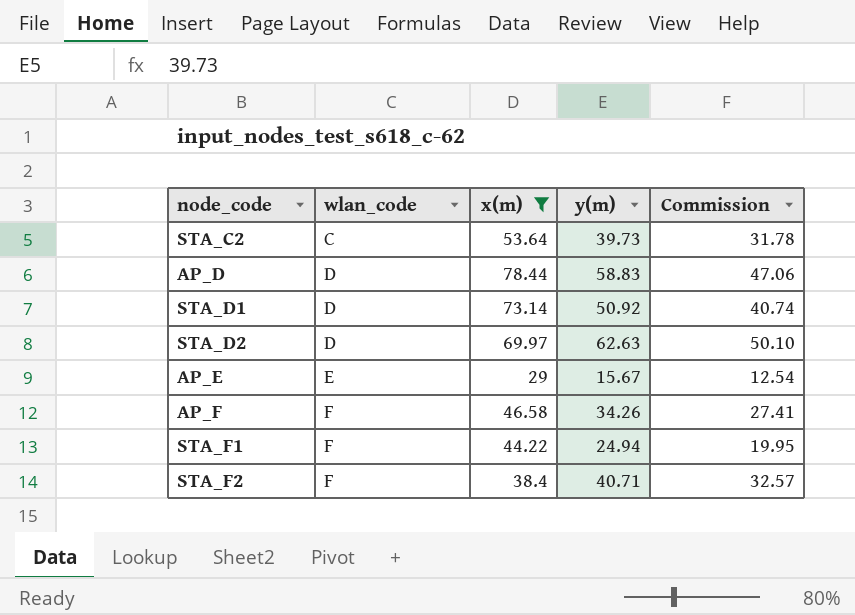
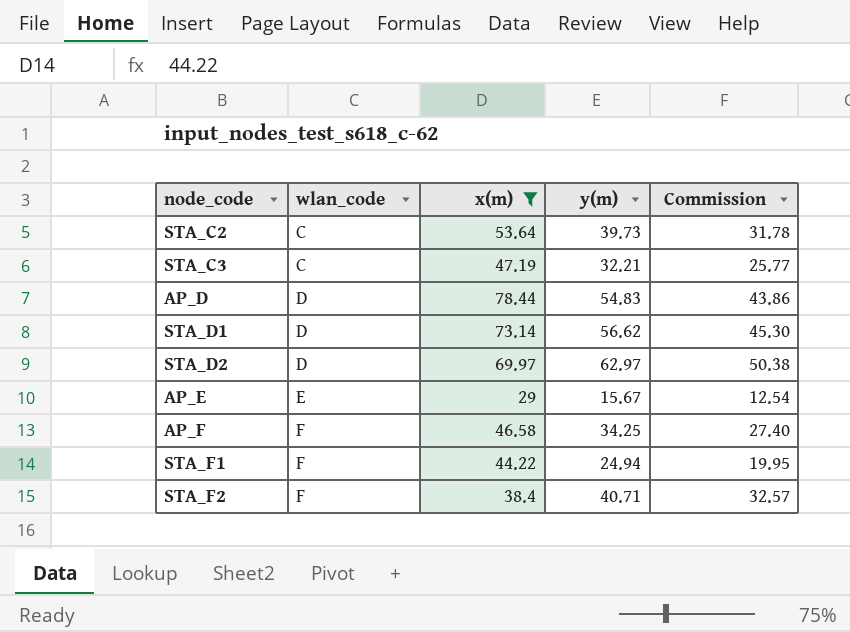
row STA_C3: none -> C | 47.19 | 32.21 | 25.77
AP_D | y(m): 58.83 -> 54.83
AP_D | Commission: 47.06 -> 43.86
STA_D1 | y(m): 50.92 -> 56.62
STA_D1 | Commission: 40.74 -> 45.30
STA_D2 | y(m): 62.63 -> 62.97
STA_D2 | Commission: 50.10 -> 50.38
AP_F | y(m): 34.26 -> 34.25
AP_F | Commission: 27.41 -> 27.40

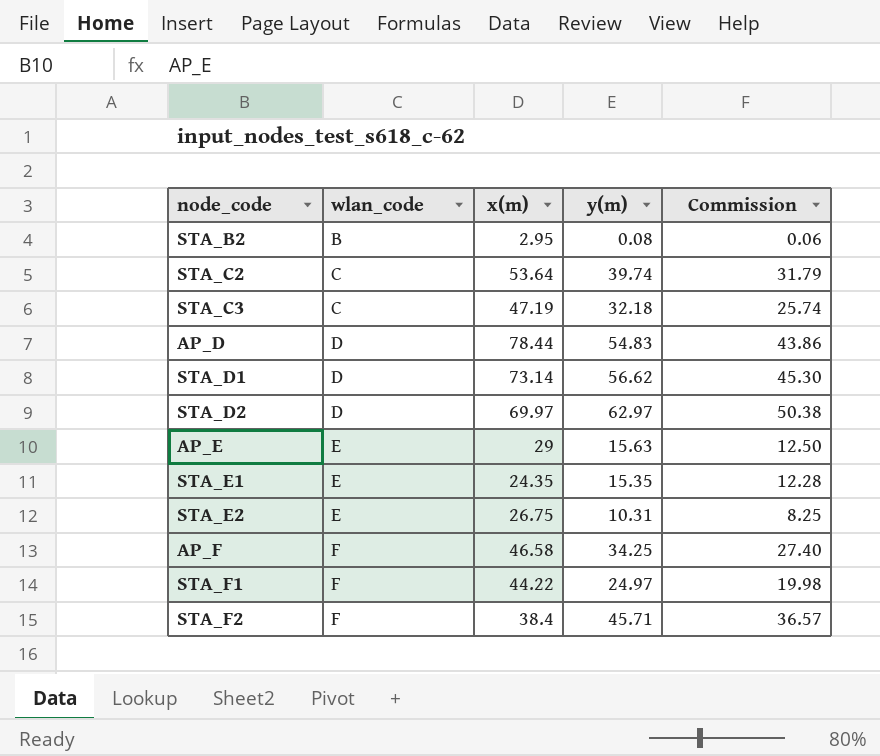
filter: x(m) >= 29 -> none
STA_C2 | y(m): 39.73 -> 39.74
STA_C2 | Commission: 31.78 -> 31.79
STA_C3 | y(m): 32.21 -> 32.18
STA_C3 | Commission: 25.77 -> 25.74
AP_E | y(m): 15.67 -> 15.63
AP_E | Commission: 12.54 -> 12.50
STA_F1 | y(m): 24.94 -> 24.97
STA_F1 | Commission: 19.95 -> 19.98
STA_F2 | y(m): 40.71 -> 45.71
STA_F2 | Commission: 32.57 -> 36.57

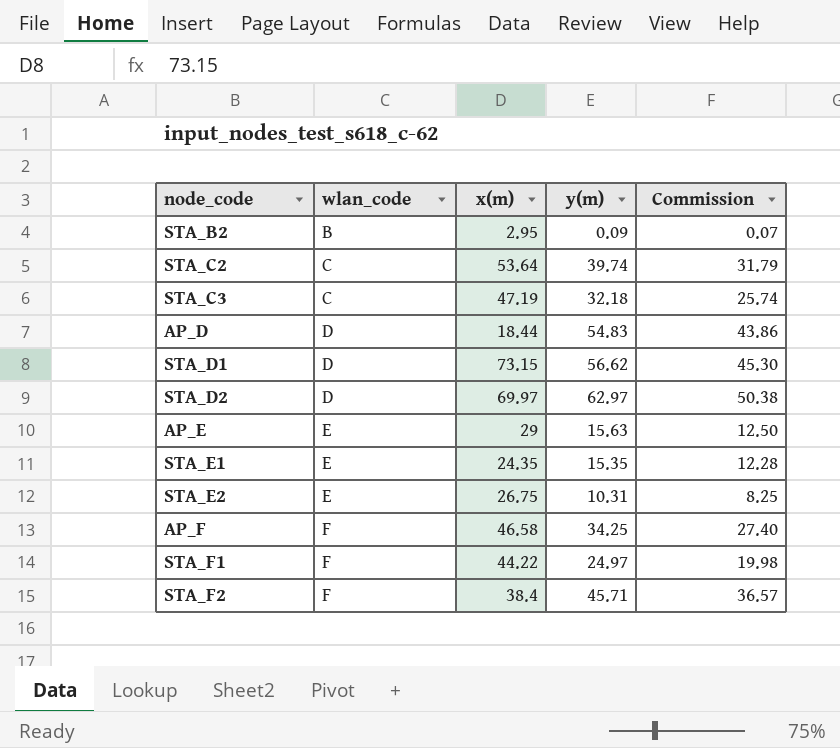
STA_B2 | y(m): 0.08 -> 0.09
STA_B2 | Commission: 0.06 -> 0.07
AP_D | x(m): 78.44 -> 18.44
STA_D1 | x(m): 73.14 -> 73.15

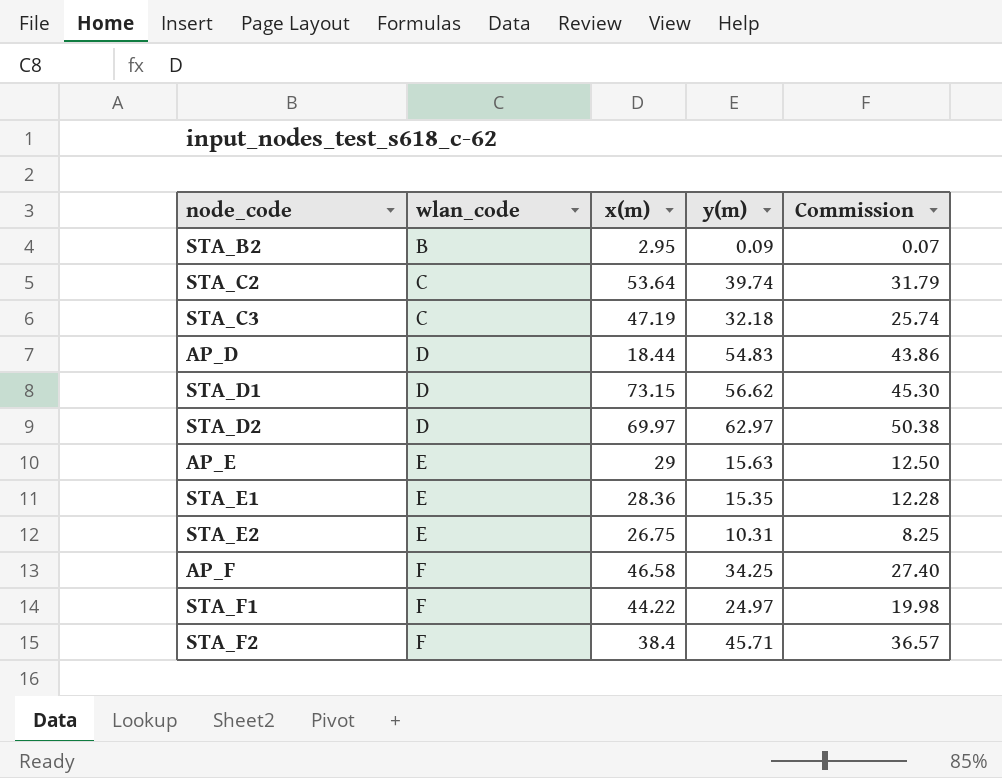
STA_E1 | x(m): 24.35 -> 28.36

